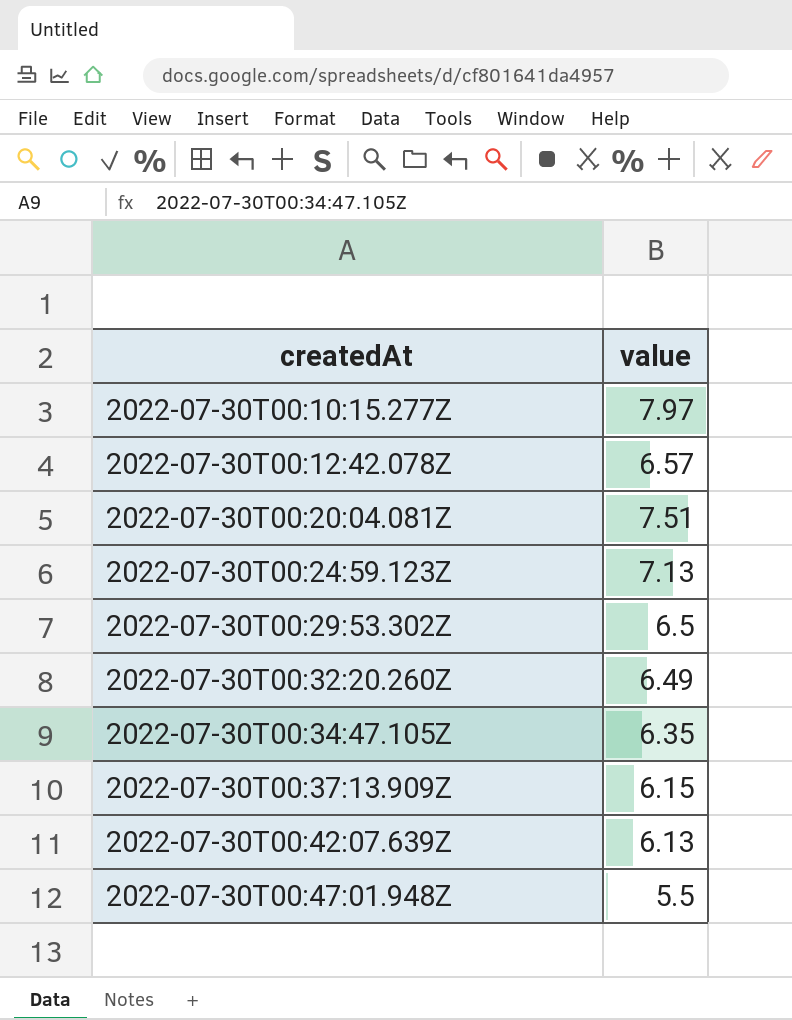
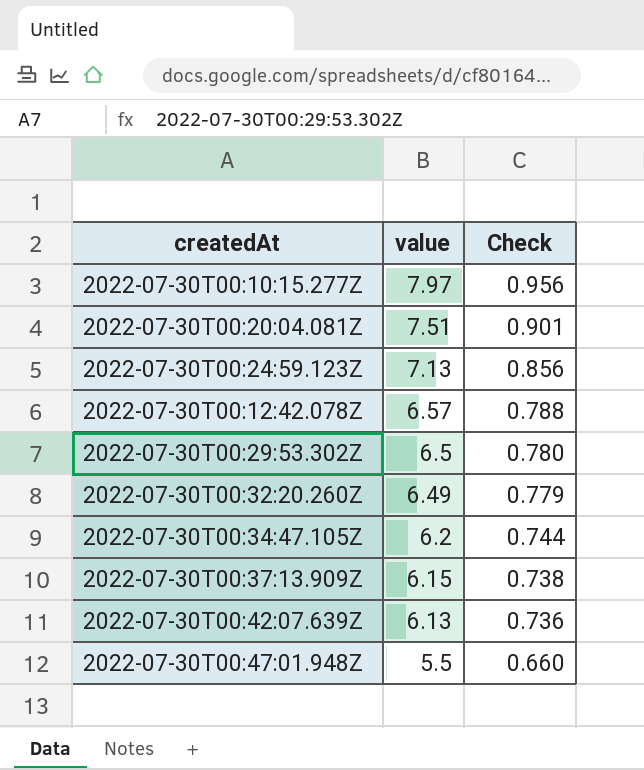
row order: createdAt ascending -> value descending
column Check | formula: none -> [value] * 0.12
2022-07-30T00:34:47.105Z | value: 6.35 -> 6.2

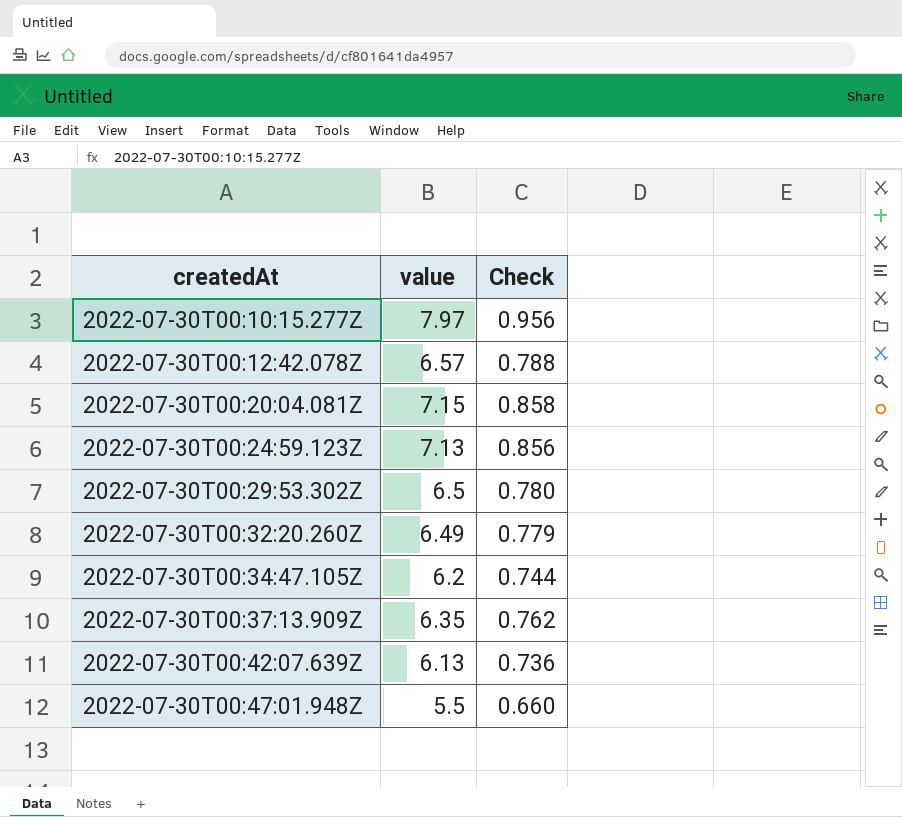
row order: value descending -> createdAt ascending
2022-07-30T00:20:04.081Z | value: 7.51 -> 7.15
2022-07-30T00:20:04.081Z | Check: 0.901 -> 0.858
2022-07-30T00:37:13.909Z | value: 6.15 -> 6.35
2022-07-30T00:37:13.909Z | Check: 0.738 -> 0.762

